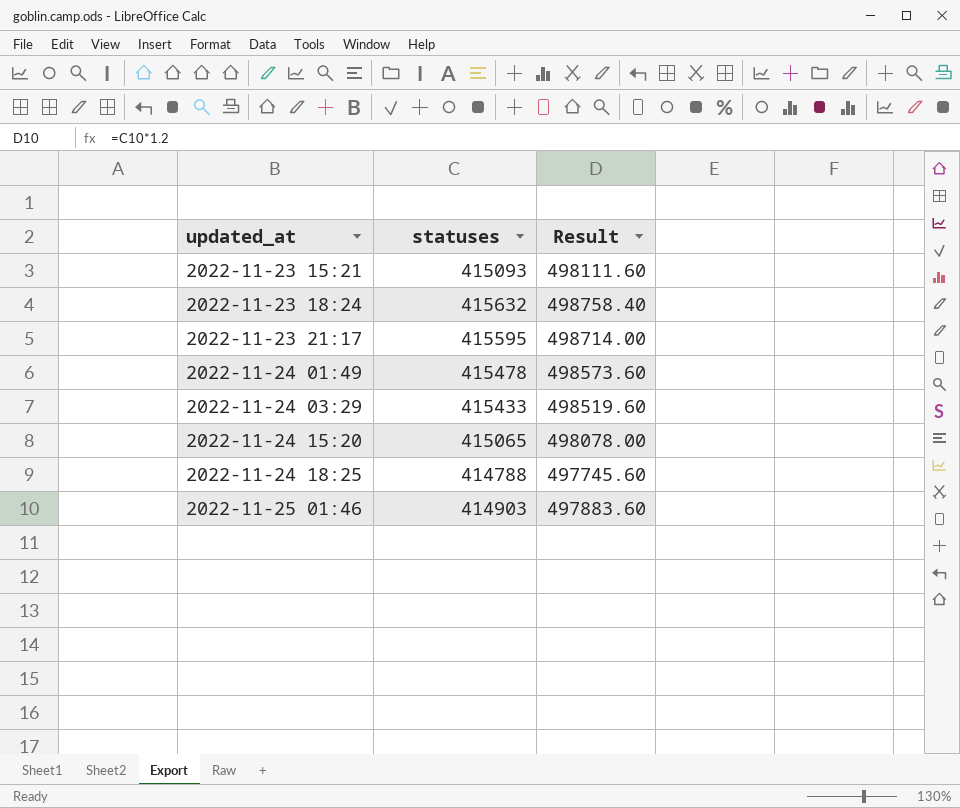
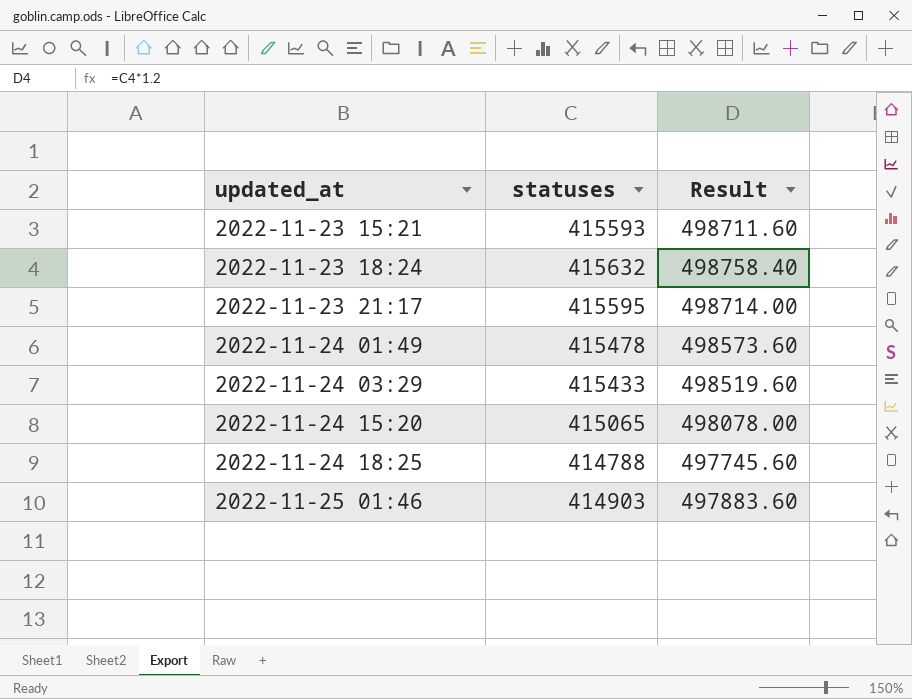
2022-11-23 15:21 | statuses: 415093 -> 415593
2022-11-23 15:21 | Result: 498111.60 -> 498711.60

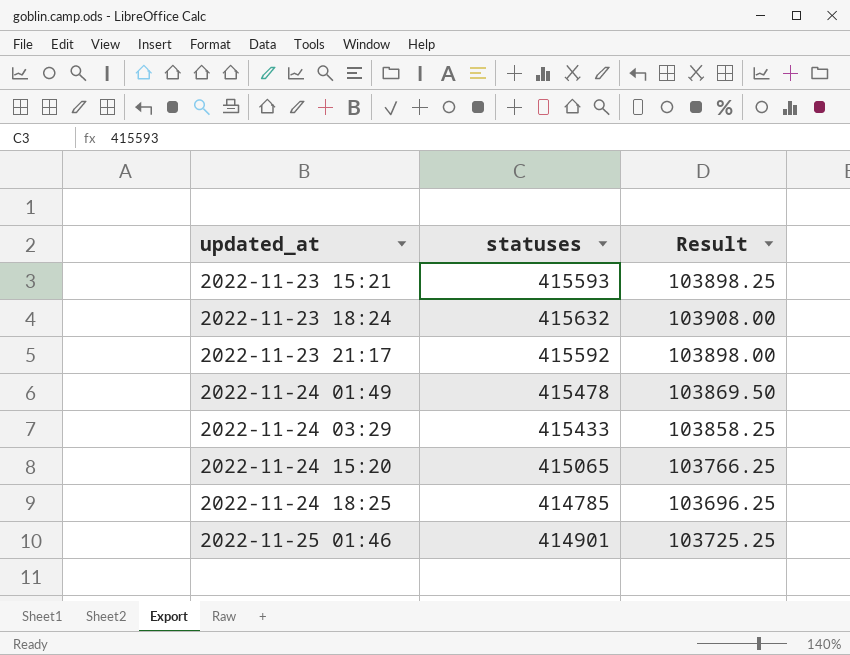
column Result | formula: [statuses] * 1.2 -> [statuses] * 0.25
2022-11-23 21:17 | statuses: 415595 -> 415592
2022-11-24 18:25 | statuses: 414788 -> 414785
2022-11-25 01:46 | statuses: 414903 -> 414901

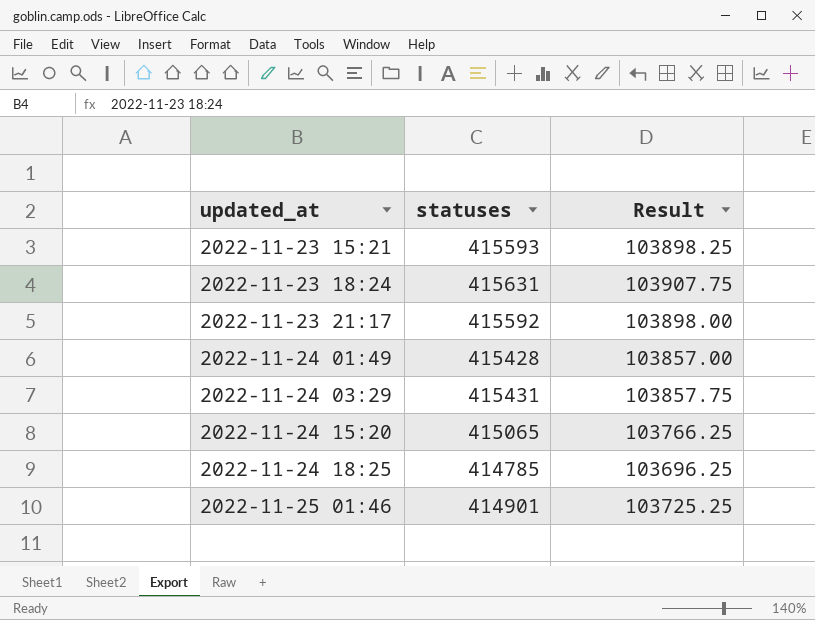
2022-11-23 18:24 | statuses: 415632 -> 415631
2022-11-23 18:24 | Result: 103908.00 -> 103907.75
2022-11-24 01:49 | statuses: 415478 -> 415428
2022-11-24 01:49 | Result: 103869.50 -> 103857.00
2022-11-24 03:29 | statuses: 415433 -> 415431
2022-11-24 03:29 | Result: 103858.25 -> 103857.75

